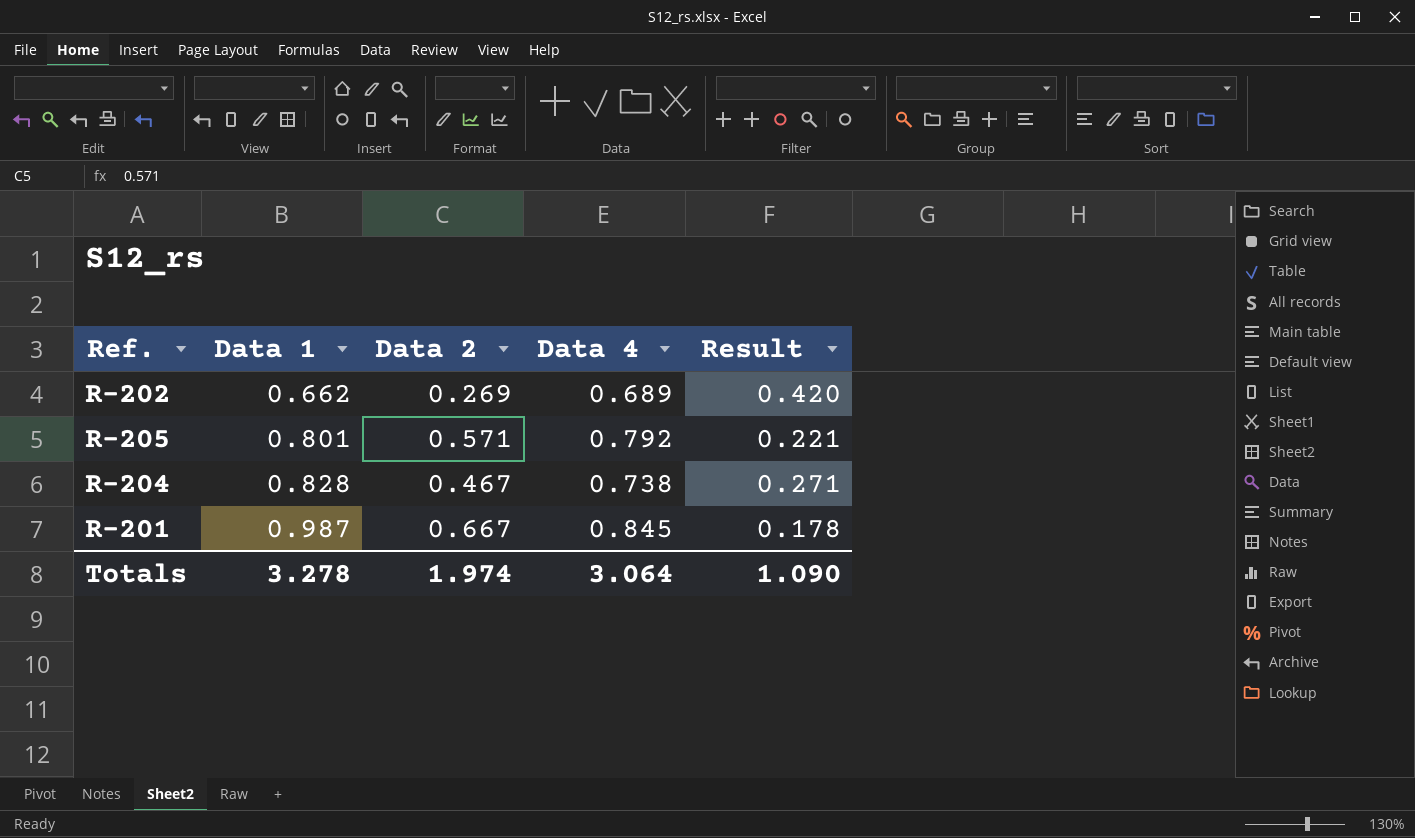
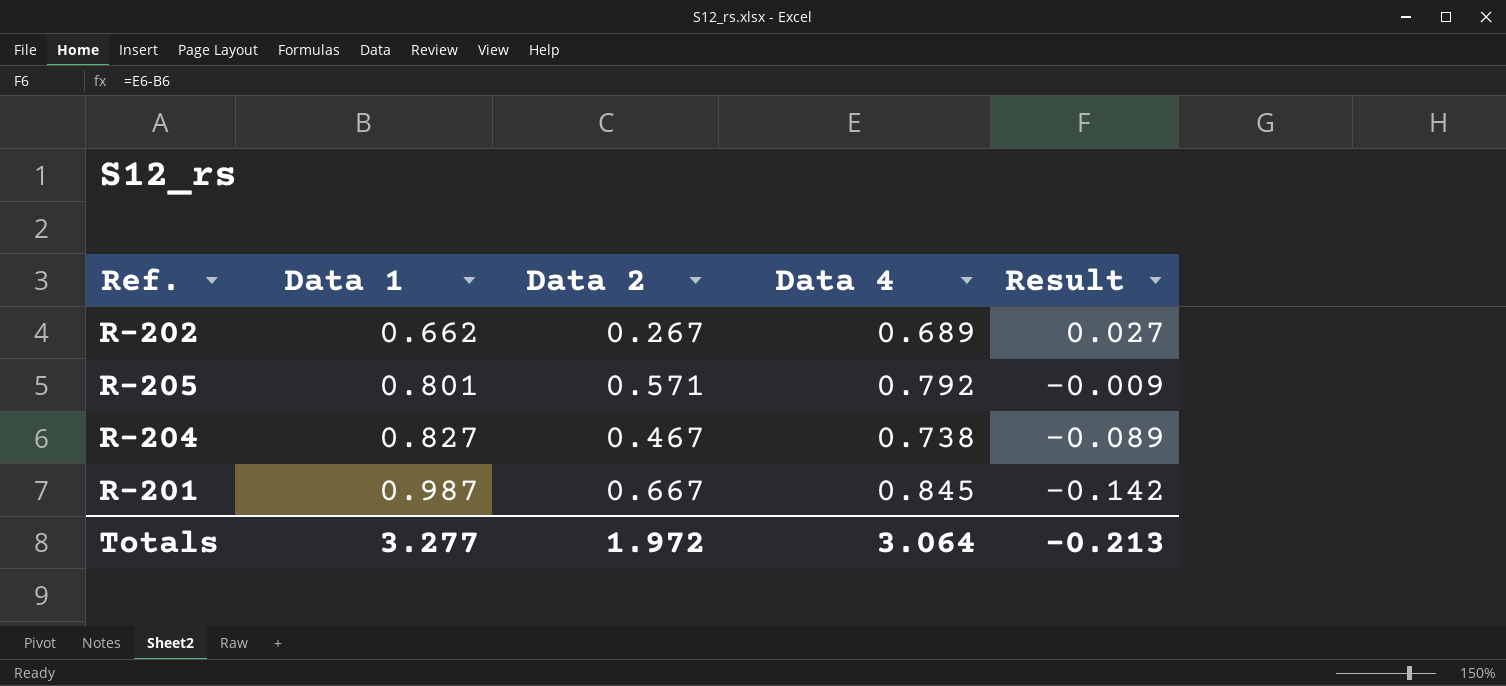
column Result | formula: [Data 4] - [Data 2] -> [Data 4] - [Data 1]
R-202 | Data 2: 0.269 -> 0.267
R-204 | Data 1: 0.828 -> 0.827
Totals | Data 1: 3.278 -> 3.277
Totals | Data 2: 1.974 -> 1.972
Totals | Result: 1.090 -> -0.213

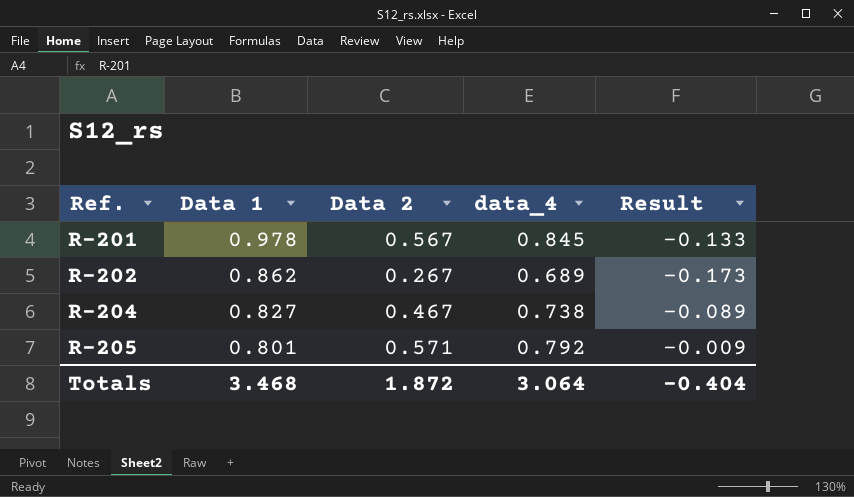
row order: Data 1 ascending -> Ref. ascending
column name: Data 4 -> data_4
R-201 | Data 1: 0.987 -> 0.978
R-201 | Data 2: 0.667 -> 0.567
R-201 | Result: -0.142 -> -0.133
R-202 | Data 1: 0.662 -> 0.862
R-202 | Result: 0.027 -> -0.173
Totals | Data 1: 3.277 -> 3.468
Totals | Data 2: 1.972 -> 1.872
Totals | Result: -0.213 -> -0.404

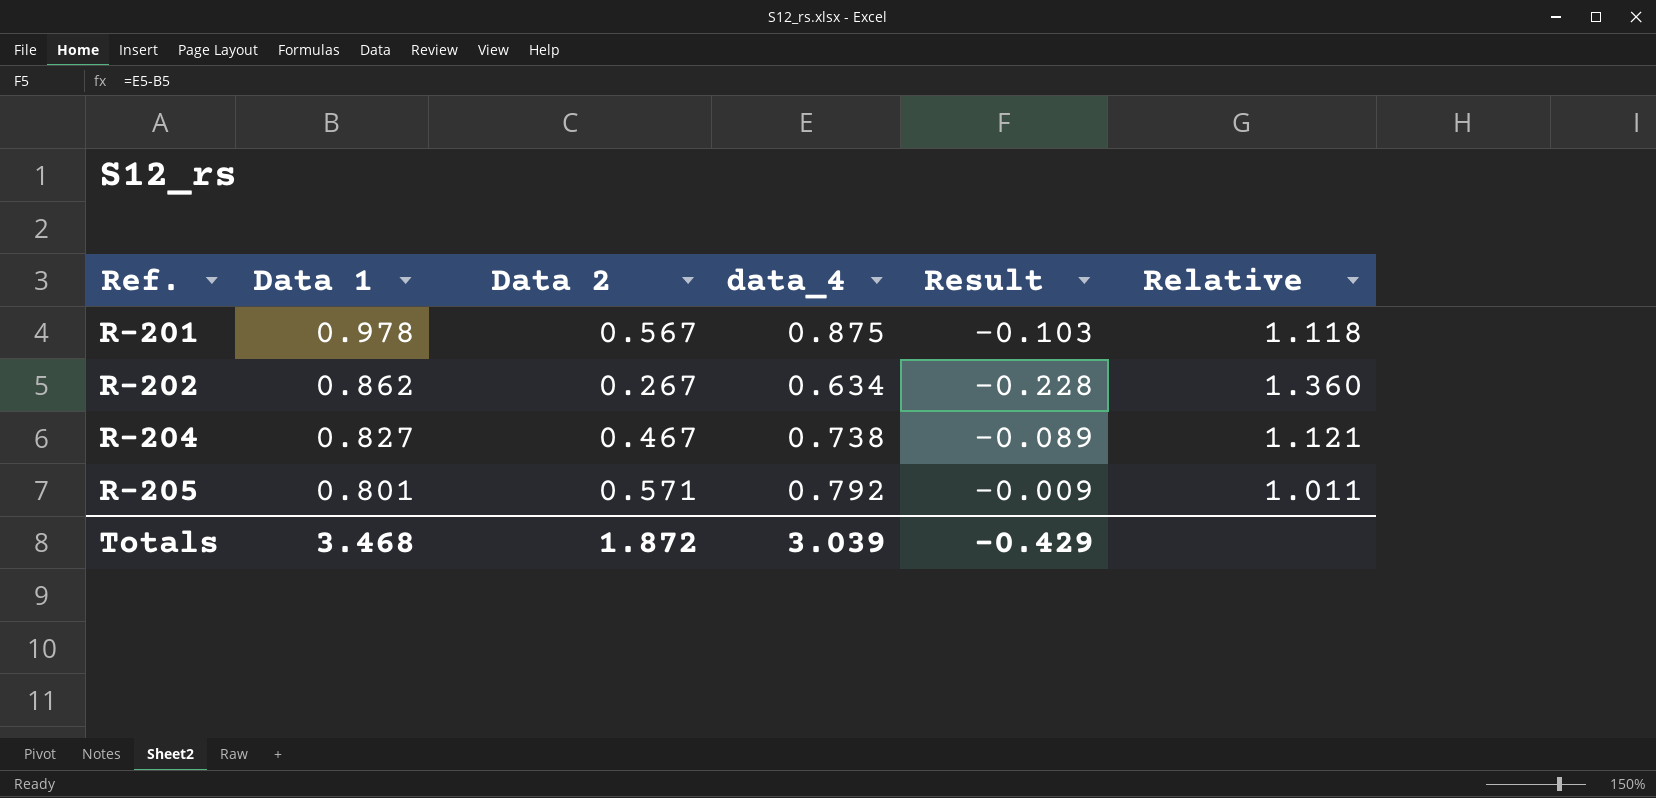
column Relative | formula: none -> [Data 1] / [data_4]
R-201 | data_4: 0.845 -> 0.875
R-201 | Result: -0.133 -> -0.103
R-202 | data_4: 0.689 -> 0.634
R-202 | Result: -0.173 -> -0.228
Totals | data_4: 3.064 -> 3.039
Totals | Result: -0.404 -> -0.429

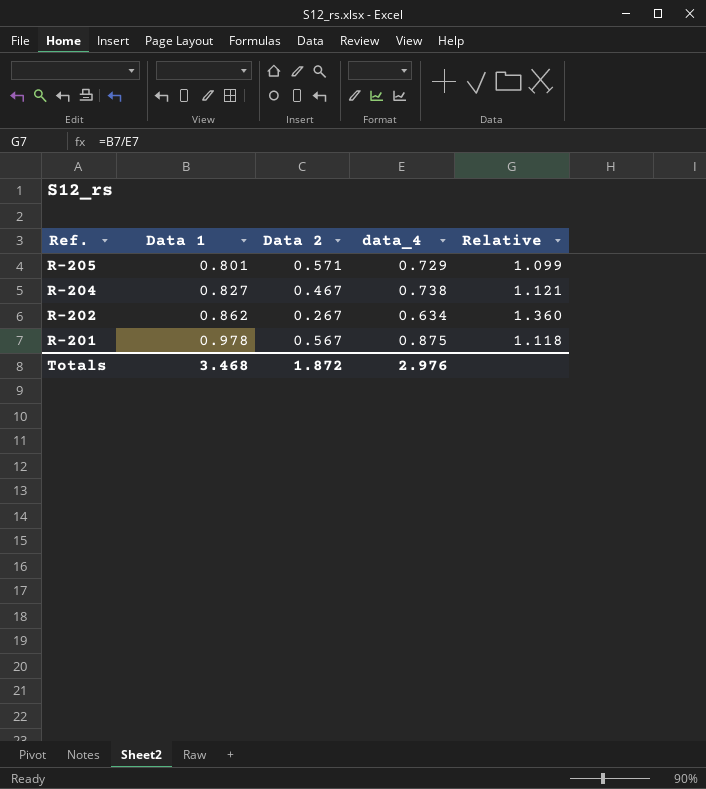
row order: Ref. ascending -> Ref. descending
column Result | formula: [data_4] - [Data 1] -> none
R-205 | data_4: 0.792 -> 0.729
R-205 | Relative: 1.011 -> 1.099
Totals | data_4: 3.039 -> 2.976

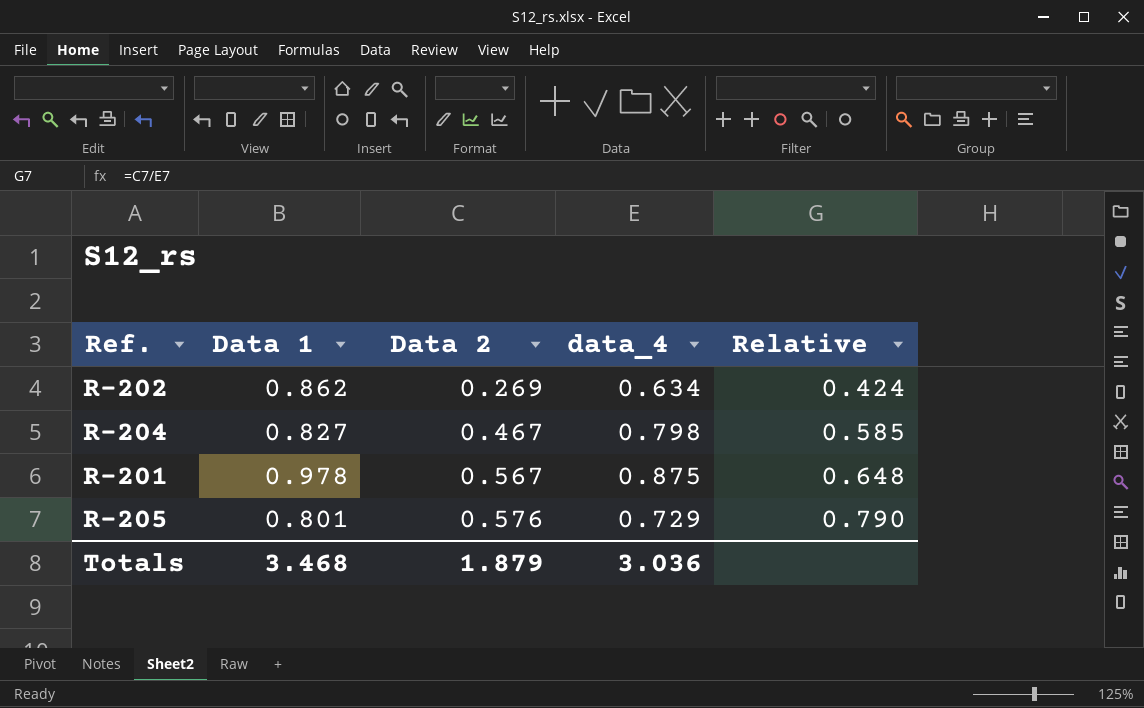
row order: Ref. descending -> Data 2 ascending
column Relative | formula: [Data 1] / [data_4] -> [Data 2] / [data_4]
R-202 | Data 2: 0.267 -> 0.269
R-204 | data_4: 0.738 -> 0.798
R-205 | Data 2: 0.571 -> 0.576
Totals | Data 2: 1.872 -> 1.879
Totals | data_4: 2.976 -> 3.036

